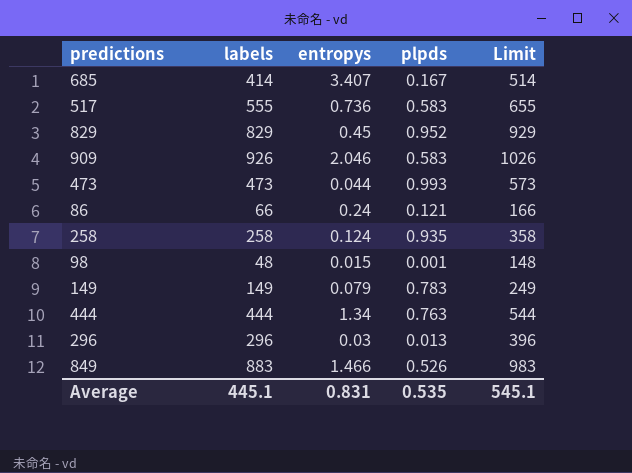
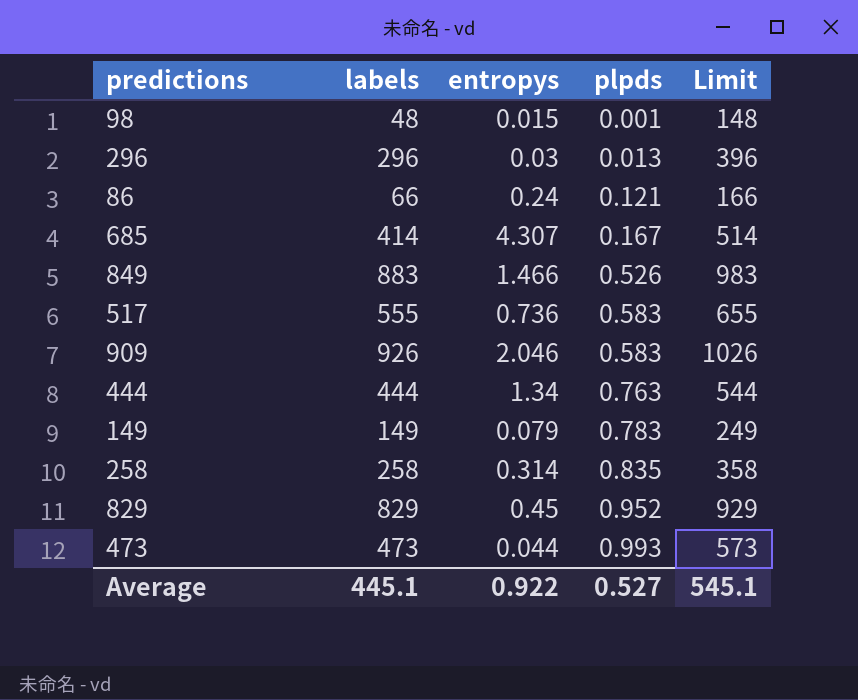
row order: none -> plpds ascending
685 | entropys: 3.407 -> 4.307
258 | entropys: 0.124 -> 0.314
258 | plpds: 0.935 -> 0.835
Average | entropys: 0.831 -> 0.922
Average | plpds: 0.535 -> 0.527

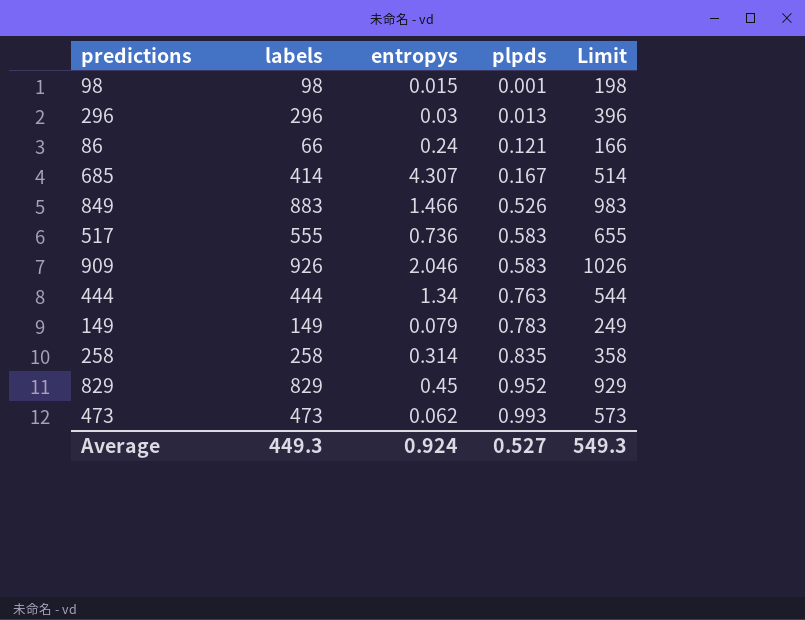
98 | labels: 48 -> 98
98 | Limit: 148 -> 198
473 | entropys: 0.044 -> 0.062
Average | labels: 445.1 -> 449.3
Average | entropys: 0.922 -> 0.924
Average | Limit: 545.1 -> 549.3

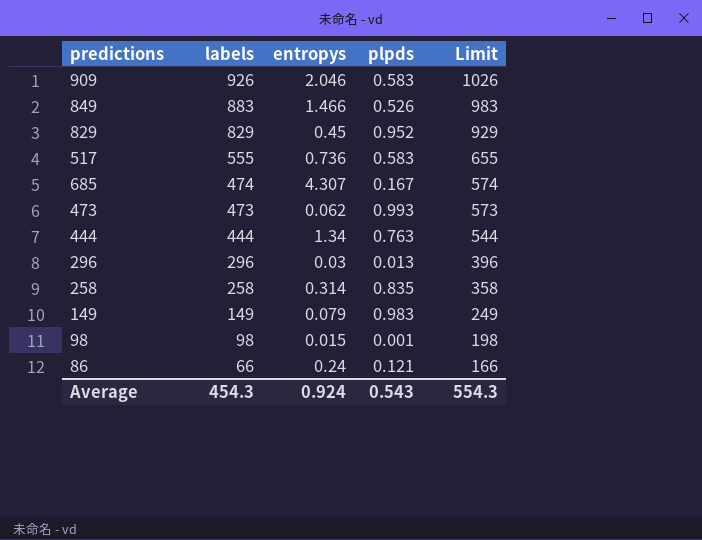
row order: plpds ascending -> labels descending
685 | labels: 414 -> 474
685 | Limit: 514 -> 574
149 | plpds: 0.783 -> 0.983
Average | labels: 449.3 -> 454.3
Average | plpds: 0.527 -> 0.543
Average | Limit: 549.3 -> 554.3

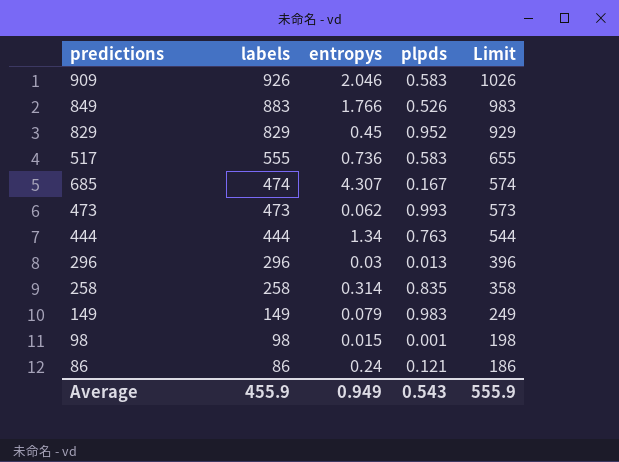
849 | entropys: 1.466 -> 1.766
86 | labels: 66 -> 86
86 | Limit: 166 -> 186
Average | labels: 454.3 -> 455.9
Average | entropys: 0.924 -> 0.949
Average | Limit: 554.3 -> 555.9

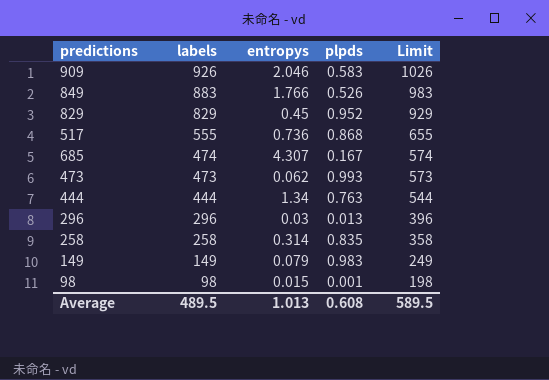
row 86: 86 | 0.24 | 0.121 | 186 -> none
517 | plpds: 0.583 -> 0.868
Average | labels: 455.9 -> 489.5
Average | entropys: 0.949 -> 1.013
Average | plpds: 0.543 -> 0.608
Average | Limit: 555.9 -> 589.5

